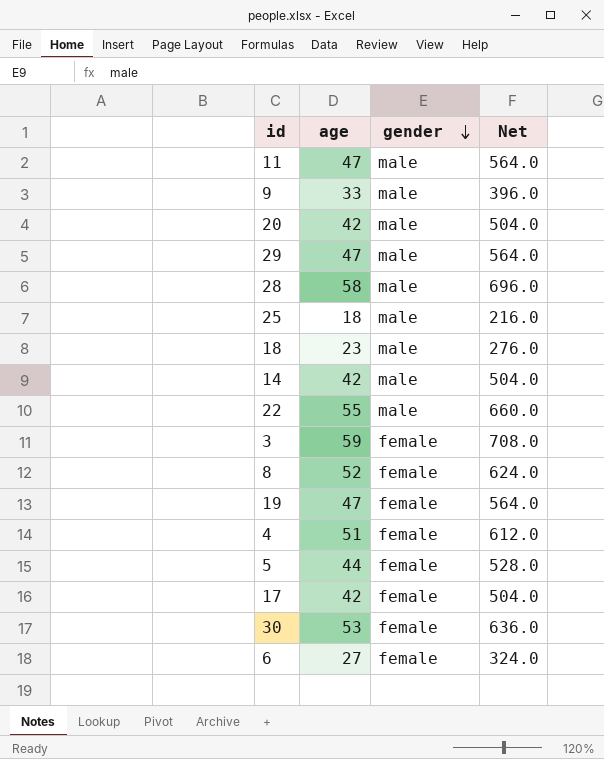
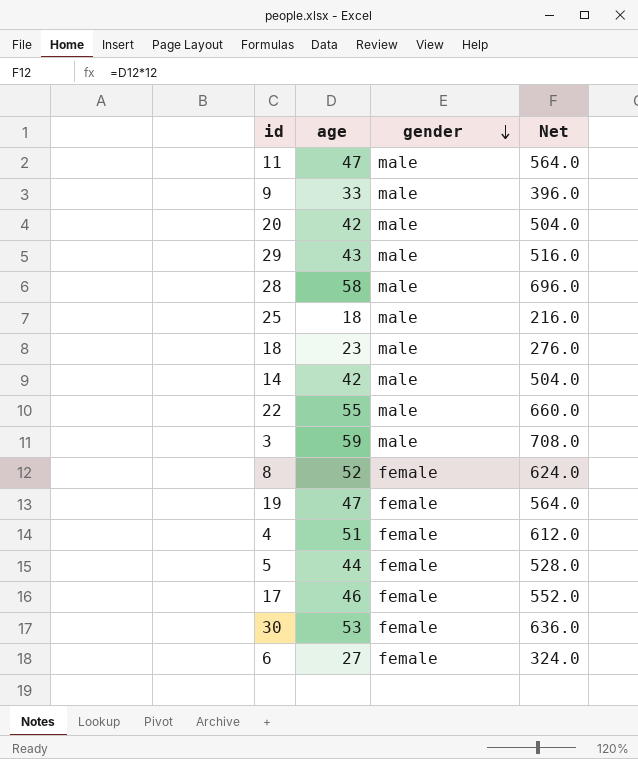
29 | age: 47 -> 43
29 | Net: 564.0 -> 516.0
3 | gender: female -> male
17 | age: 42 -> 46
17 | Net: 504.0 -> 552.0

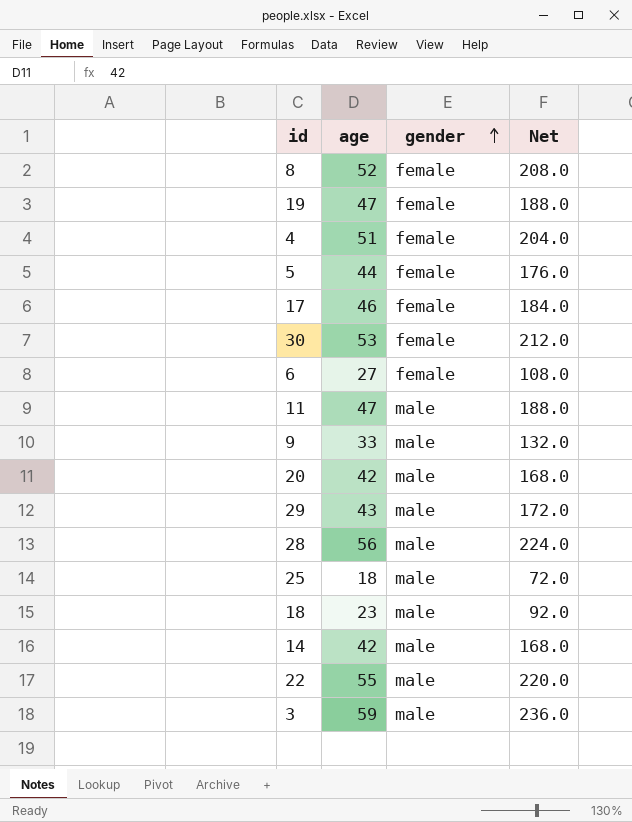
row order: gender descending -> gender ascending
column Net | formula: [age] * 12 -> [age] * 4
28 | age: 58 -> 56

